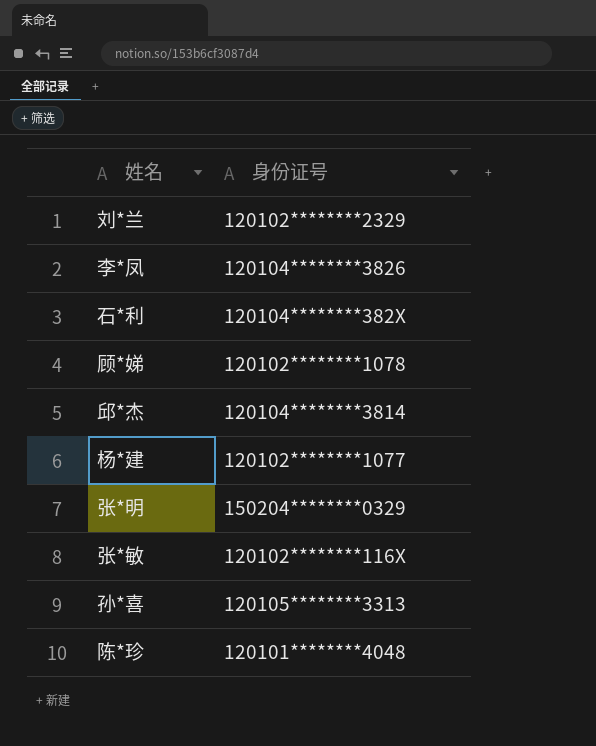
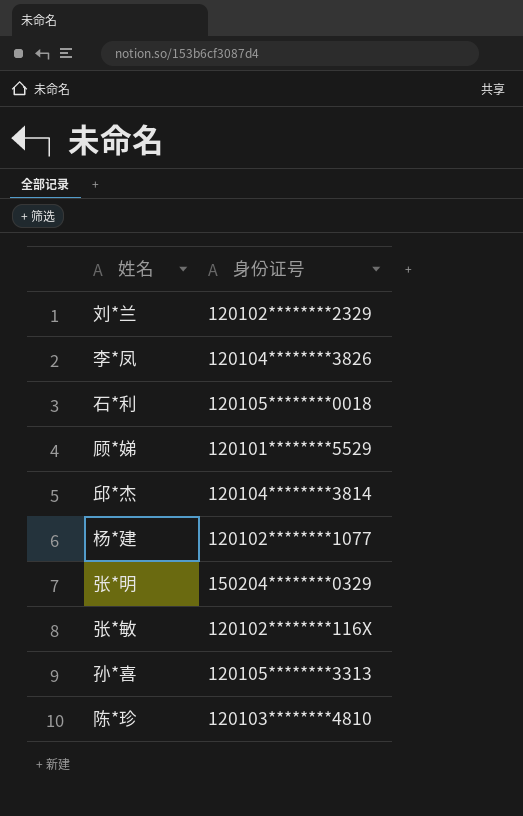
石*利 | 身份证号: 120104********382X -> 120105********0018
顾*娣 | 身份证号: 120102********1078 -> 120101********5529
陈*珍 | 身份证号: 120101********4048 -> 120103********4810

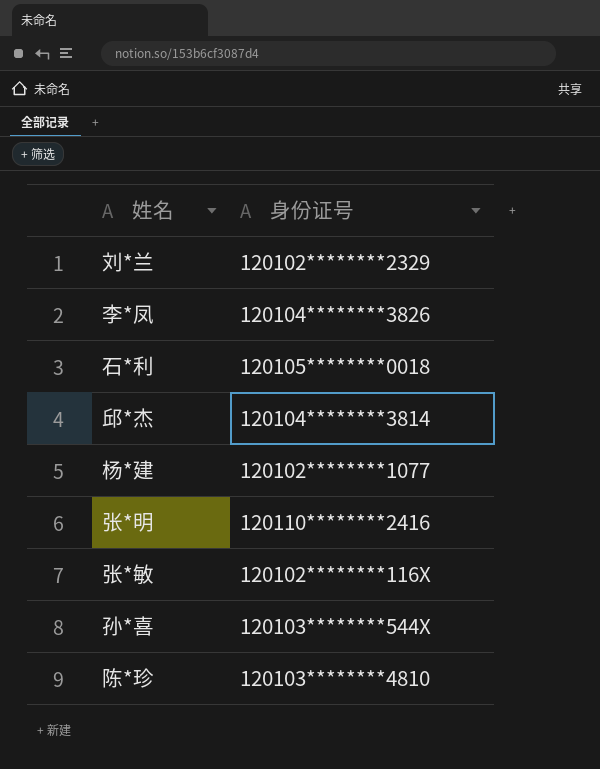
row 顾*娣: 120101********5529 -> none
张*明 | 身份证号: 150204********0329 -> 120110********2416
孙*喜 | 身份证号: 120105********3313 -> 120103********544X

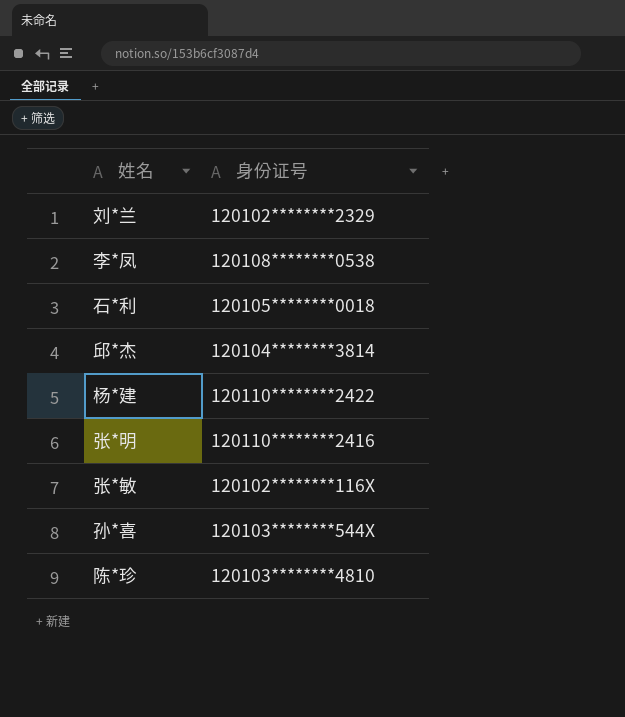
李*凤 | 身份证号: 120104********3826 -> 120108********0538
杨*建 | 身份证号: 120102********1077 -> 120110********2422

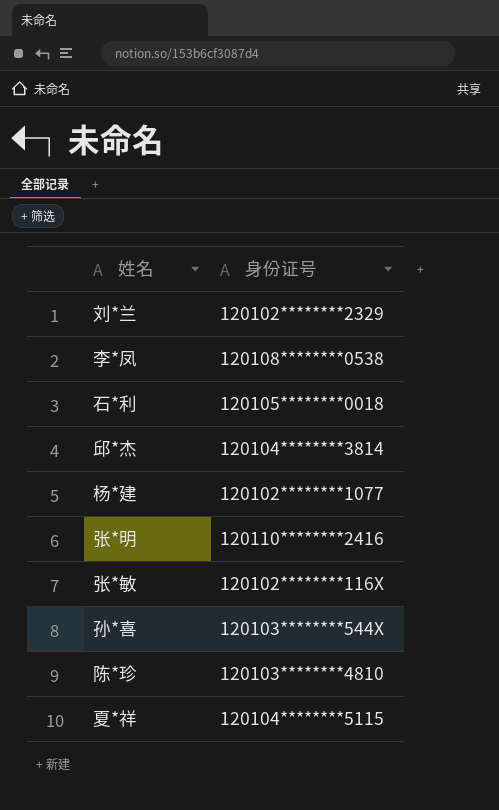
杨*建 | 身份证号: 120110********2422 -> 120102********1077
row 夏*祥: none -> 120104********5115

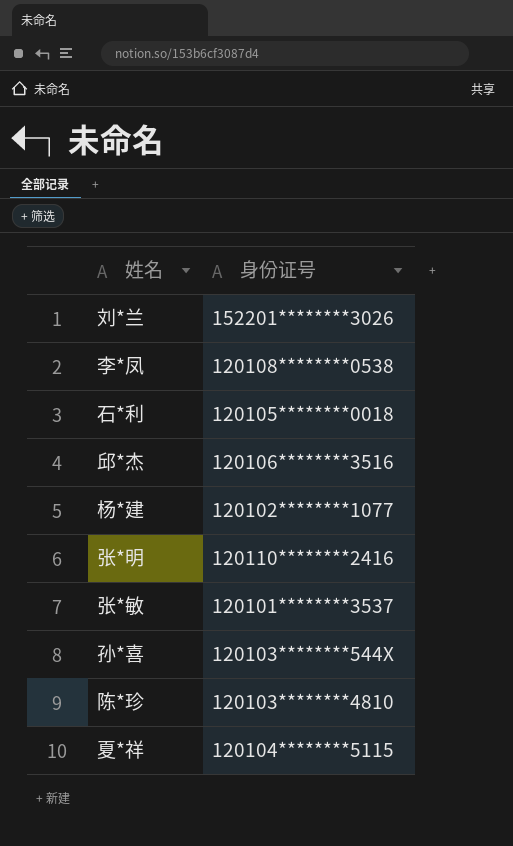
刘*兰 | 身份证号: 120102********2329 -> 152201********3026
邱*杰 | 身份证号: 120104********3814 -> 120106********3516
张*敏 | 身份证号: 120102********116X -> 120101********3537

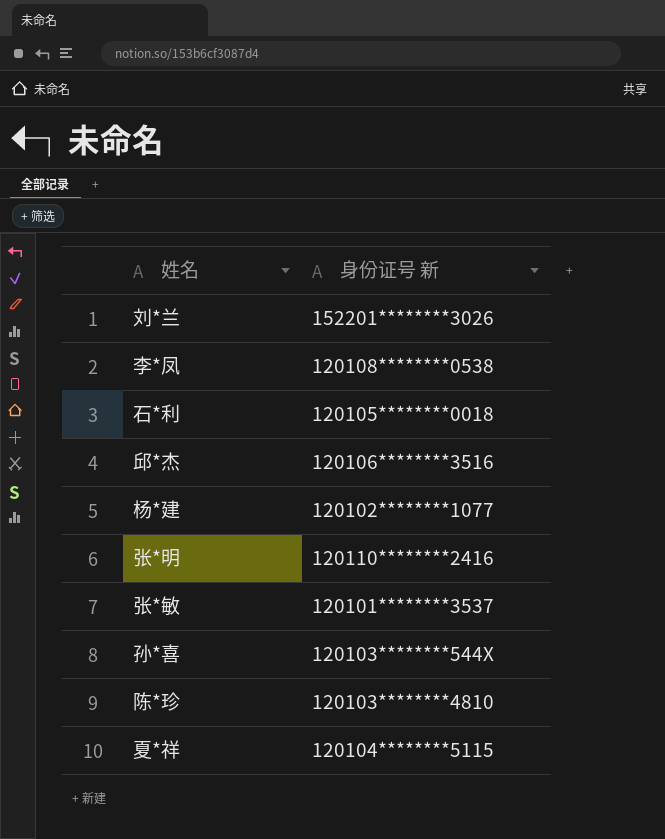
column name: 身份证号 -> 身份证号 新

